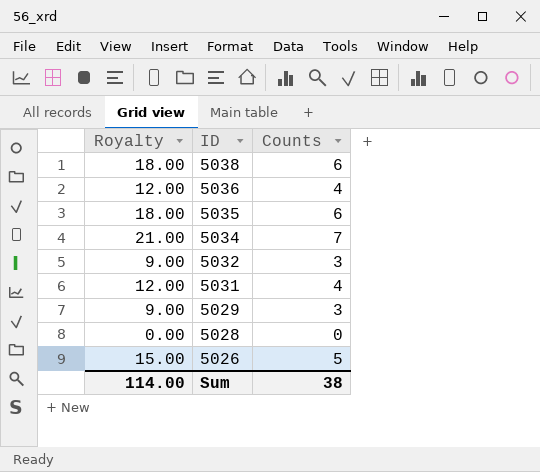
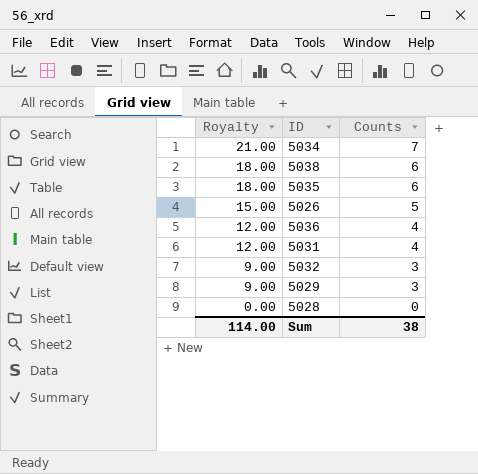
row order: ID descending -> Royalty descending

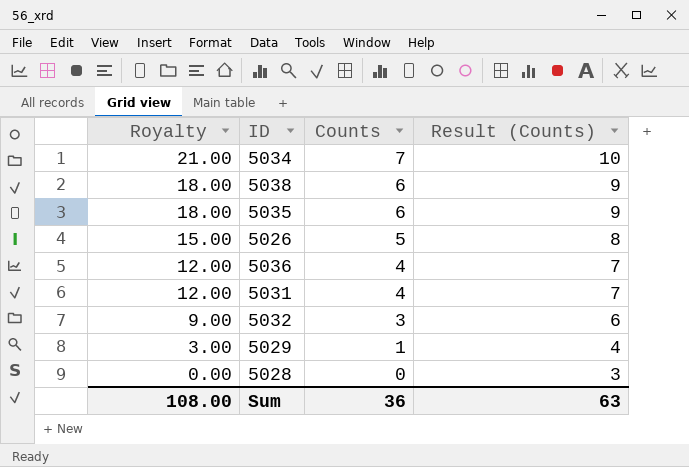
column Result (Counts) | formula: none -> [Counts] + 3
5029 | Royalty: 9.00 -> 3.00
5029 | Counts: 3 -> 1
Sum | Royalty: 114.00 -> 108.00
Sum | Counts: 38 -> 36

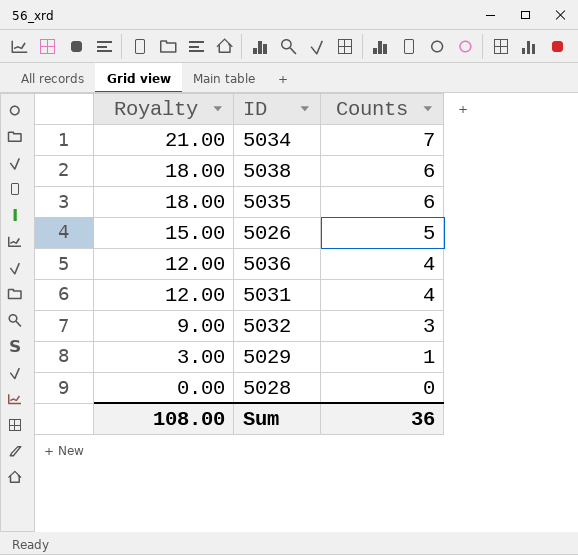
column Result (Counts) | formula: [Counts] + 3 -> none

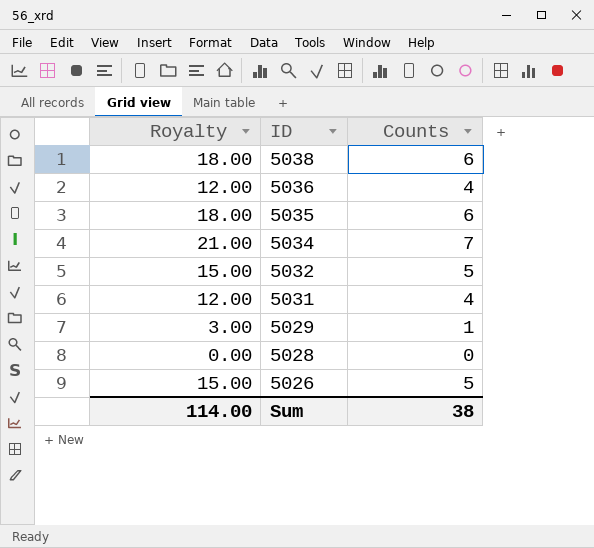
row order: Royalty descending -> ID descending
5032 | Royalty: 9.00 -> 15.00
5032 | Counts: 3 -> 5
Sum | Royalty: 108.00 -> 114.00
Sum | Counts: 36 -> 38

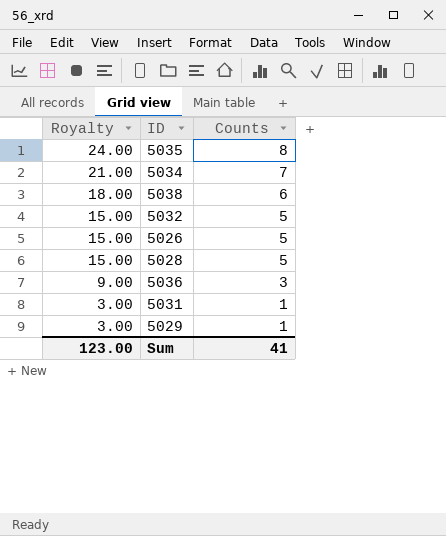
row order: ID descending -> Royalty descending
5035 | Royalty: 18.00 -> 24.00
5035 | Counts: 6 -> 8
5028 | Royalty: 0.00 -> 15.00
5028 | Counts: 0 -> 5
5036 | Royalty: 12.00 -> 9.00
5036 | Counts: 4 -> 3
5031 | Royalty: 12.00 -> 3.00
5031 | Counts: 4 -> 1
Sum | Royalty: 114.00 -> 123.00
Sum | Counts: 38 -> 41

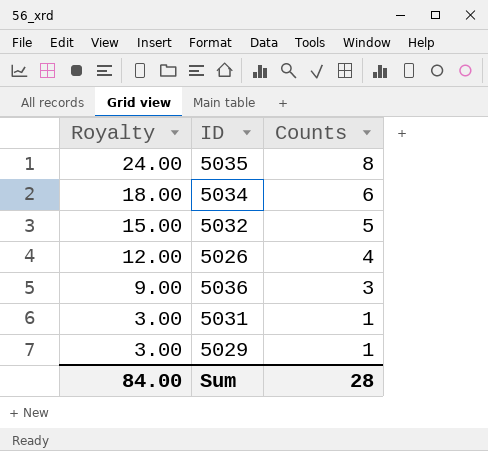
row 5038: 18.00 | 6 -> none
row 5028: 15.00 | 5 -> none
5034 | Royalty: 21.00 -> 18.00
5034 | Counts: 7 -> 6
5026 | Royalty: 15.00 -> 12.00
5026 | Counts: 5 -> 4
Sum | Royalty: 123.00 -> 84.00
Sum | Counts: 41 -> 28

